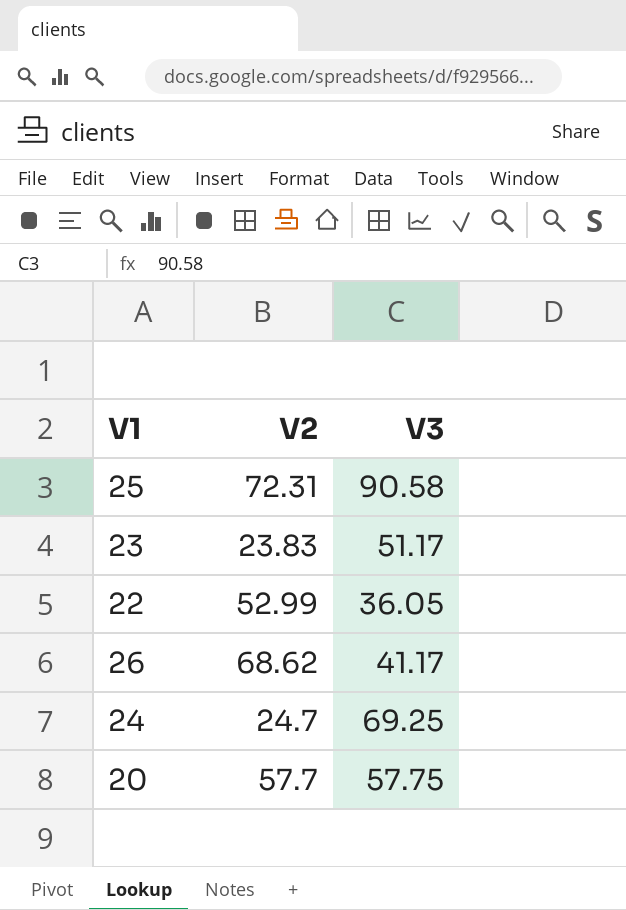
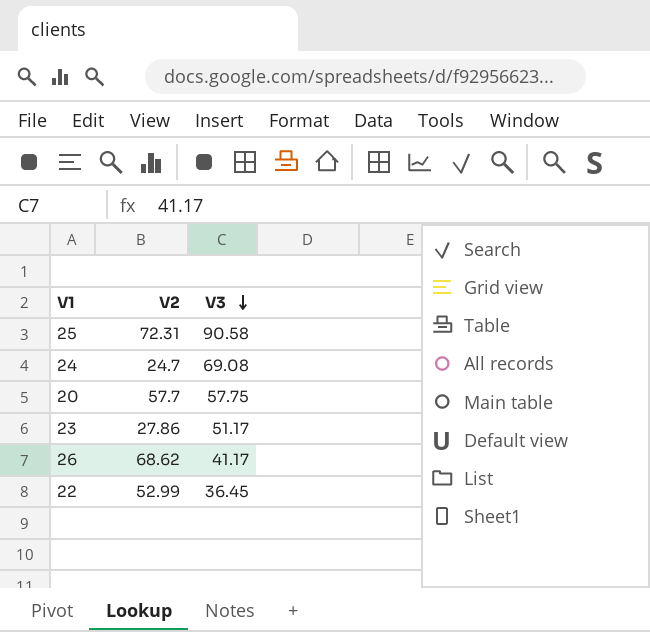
row order: none -> V3 descending
24 | V3: 69.25 -> 69.08
23 | V2: 23.83 -> 27.86
22 | V3: 36.05 -> 36.45

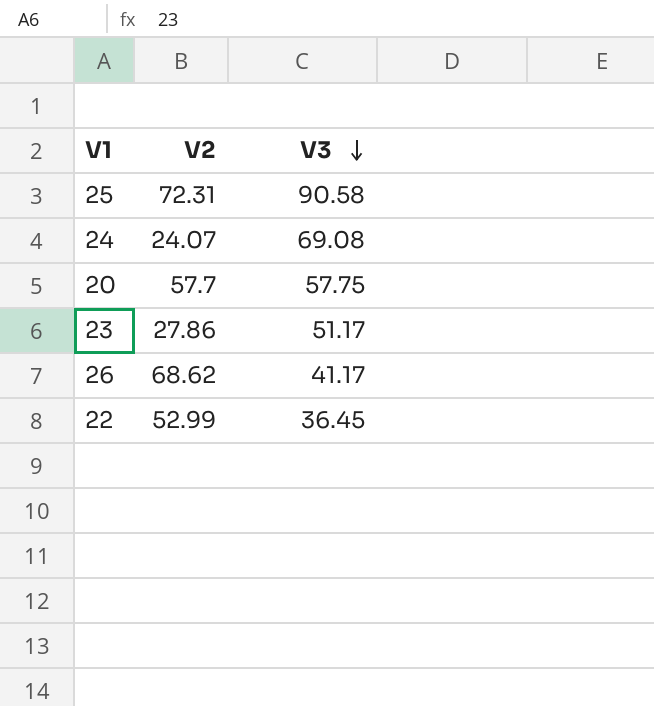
24 | V2: 24.7 -> 24.07

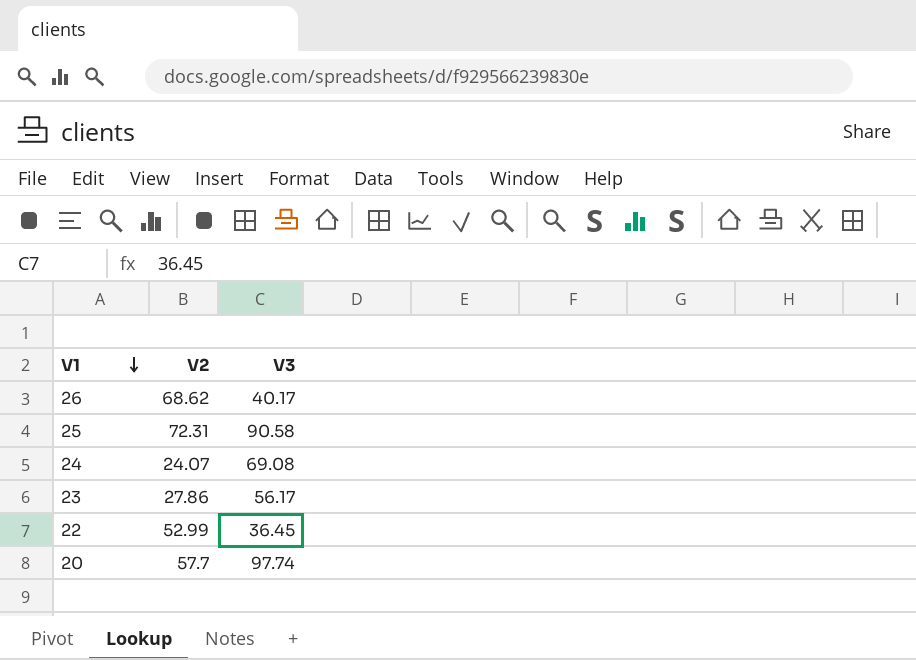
row order: V3 descending -> V1 descending
26 | V3: 41.17 -> 40.17
23 | V3: 51.17 -> 56.17
20 | V3: 57.75 -> 97.74

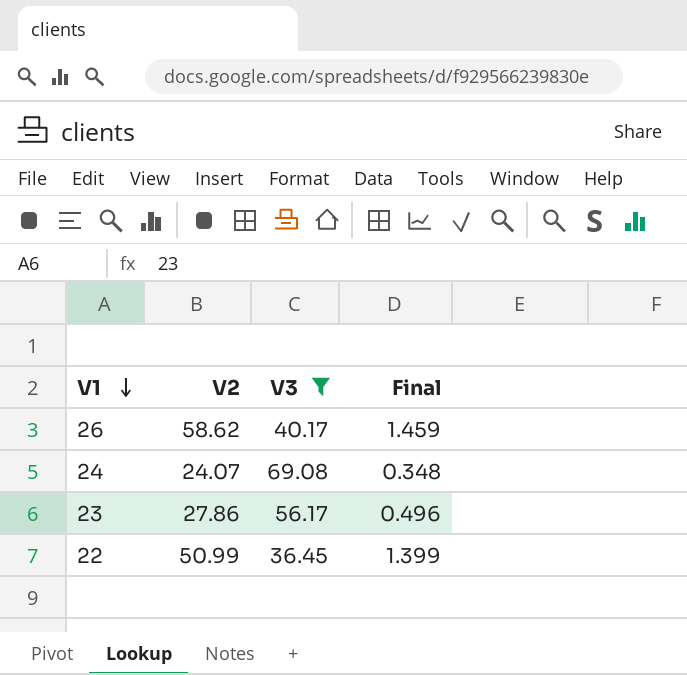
filter: none -> V3 <= 69.08
column Final | formula: none -> [V2] / [V3]
26 | V2: 68.62 -> 58.62
22 | V2: 52.99 -> 50.99

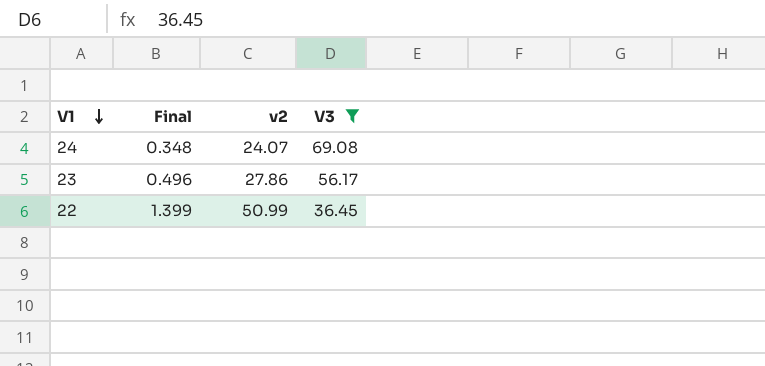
column Final | position: 4 -> 2
column name: V2 -> v2
row 26: 58.62 | 40.17 | 1.459 -> none

